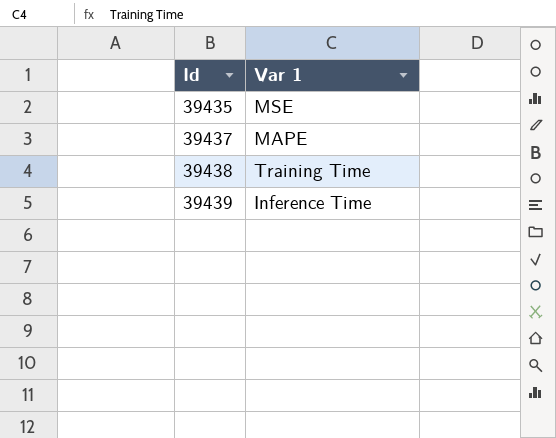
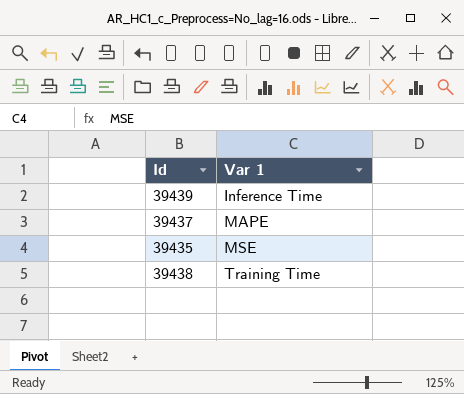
row order: Id ascending -> Var 1 ascending

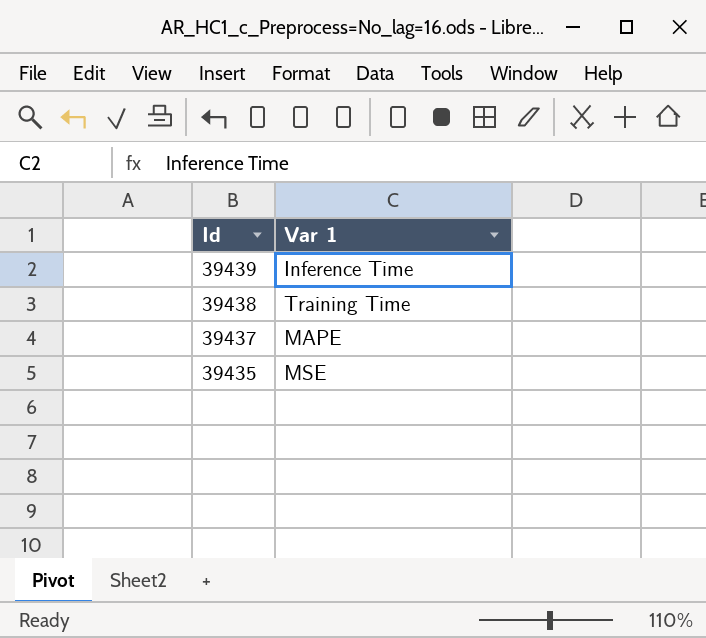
row order: Var 1 ascending -> Id descending

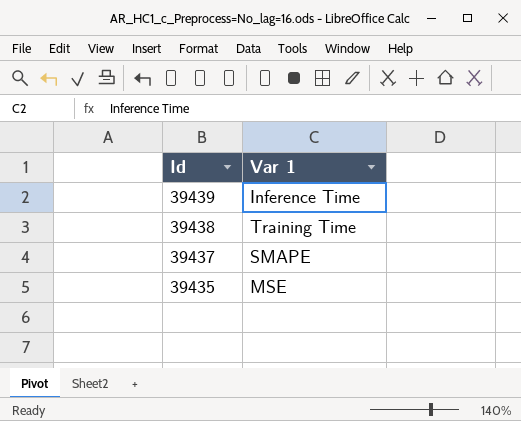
39437 | Var 1: MAPE -> SMAPE

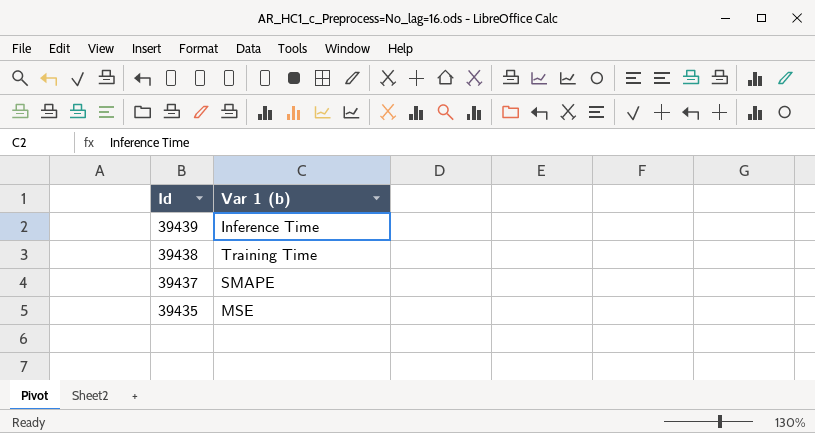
column name: Var 1 -> Var 1 (b)

